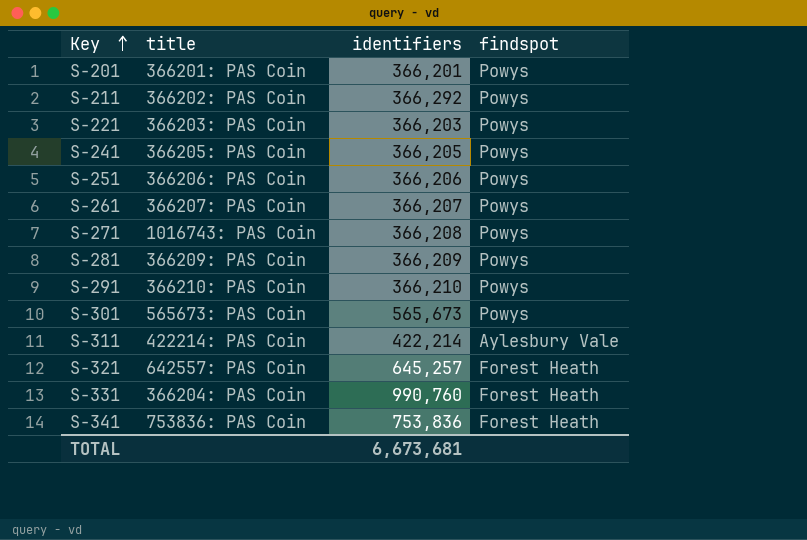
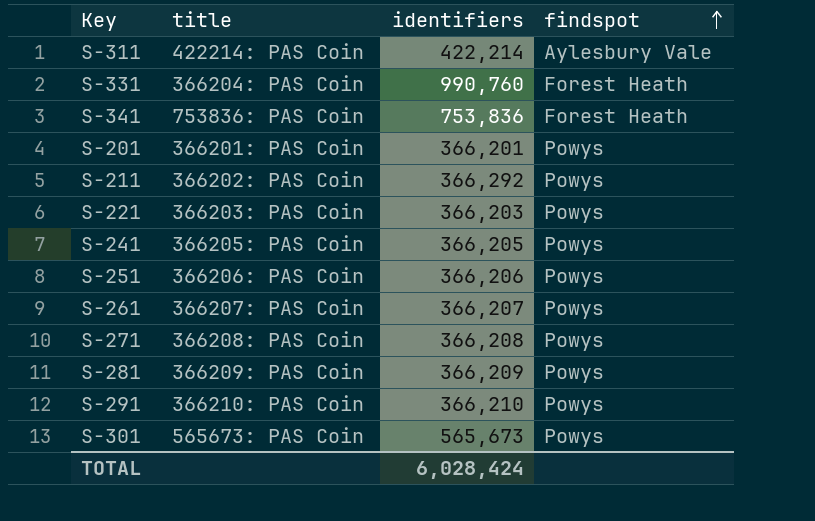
row order: Key ascending -> findspot ascending
row S-321: 642557: PAS Coin | 645,257 | Forest Heath -> none
S-271 | title: 1016743: PAS Coin -> 366208: PAS Coin
TOTAL | identifiers: 6,673,681 -> 6,028,424

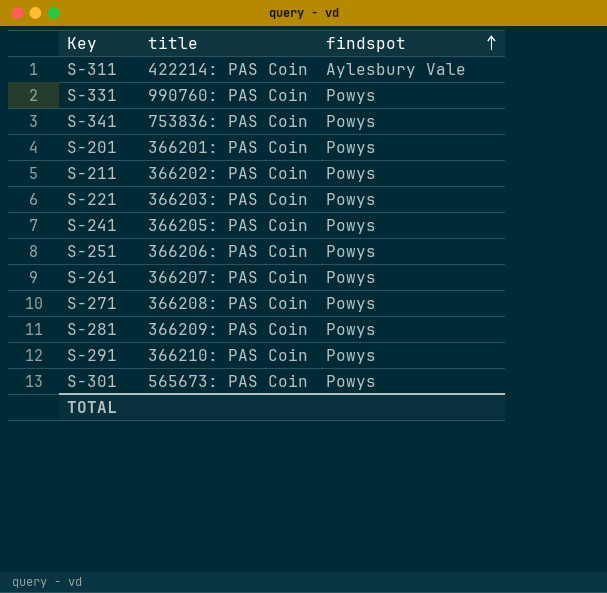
column identifiers | position: 3 -> none
S-331 | title: 366204: PAS Coin -> 990760: PAS Coin
S-331 | findspot: Forest Heath -> Powys
S-341 | findspot: Forest Heath -> Powys

